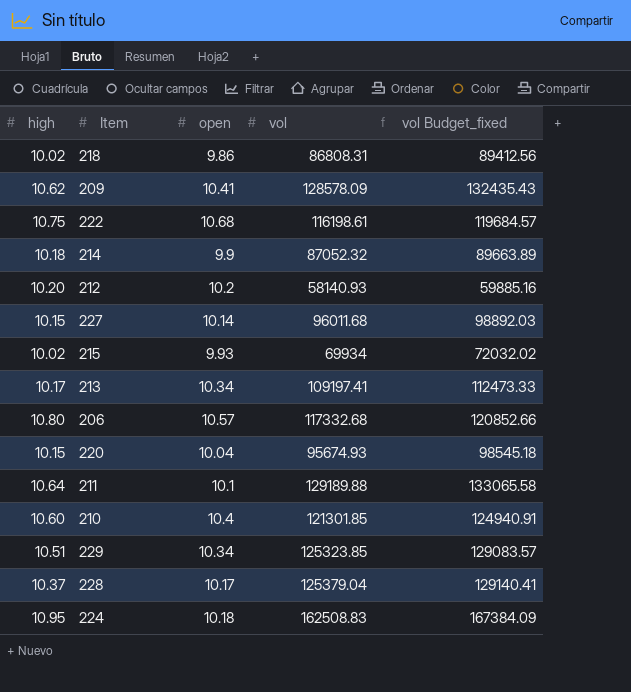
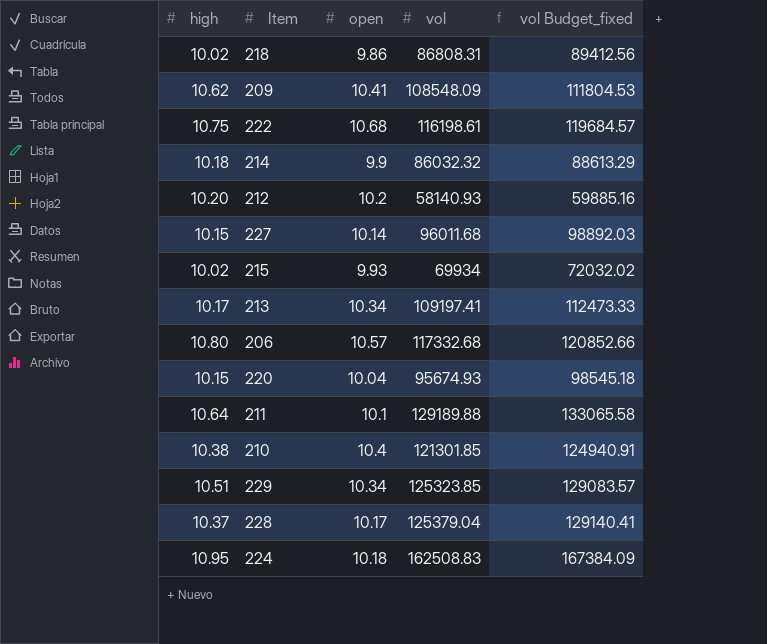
209 | vol: 128578.09 -> 108548.09
209 | vol Budget_fixed: 132435.43 -> 111804.53
214 | vol: 87052.32 -> 86032.32
214 | vol Budget_fixed: 89663.89 -> 88613.29
210 | high: 10.60 -> 10.38

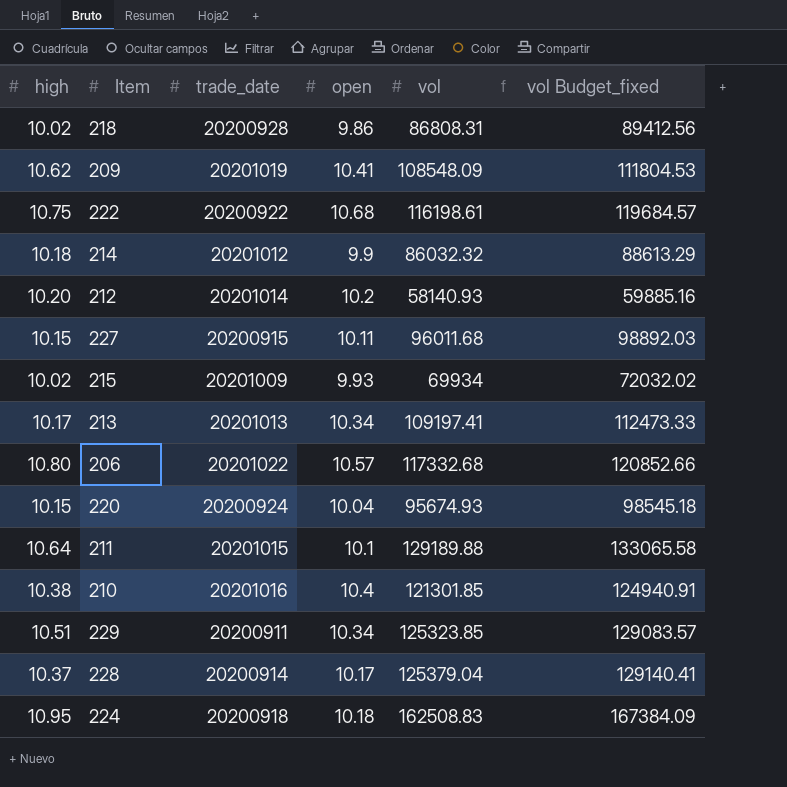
column trade_date | position: none -> 3
227 | open: 10.14 -> 10.11

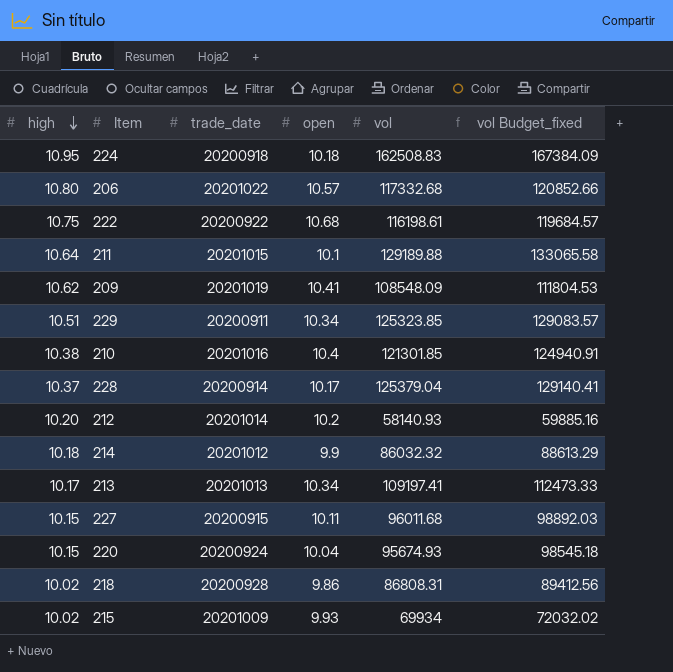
row order: none -> high descending

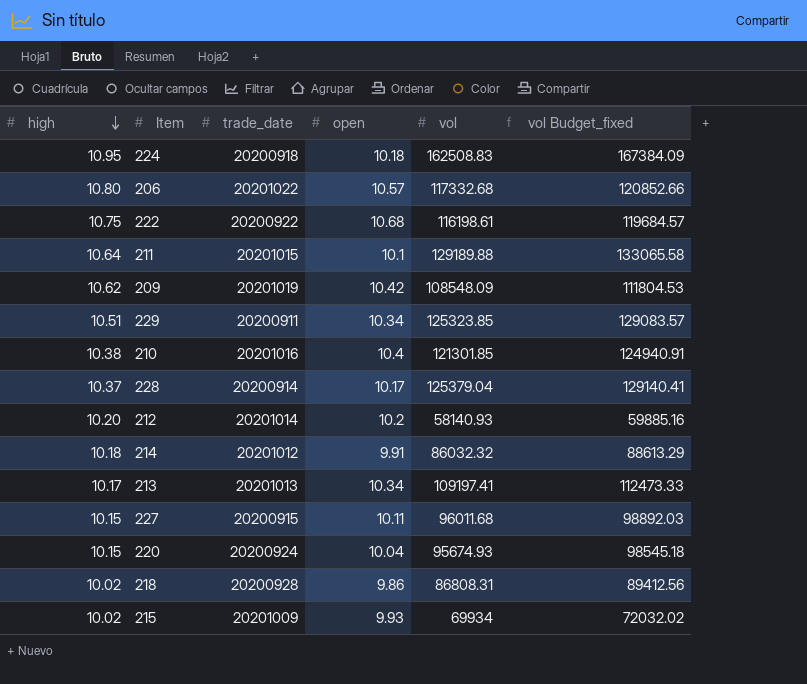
209 | open: 10.41 -> 10.42
214 | open: 9.9 -> 9.91

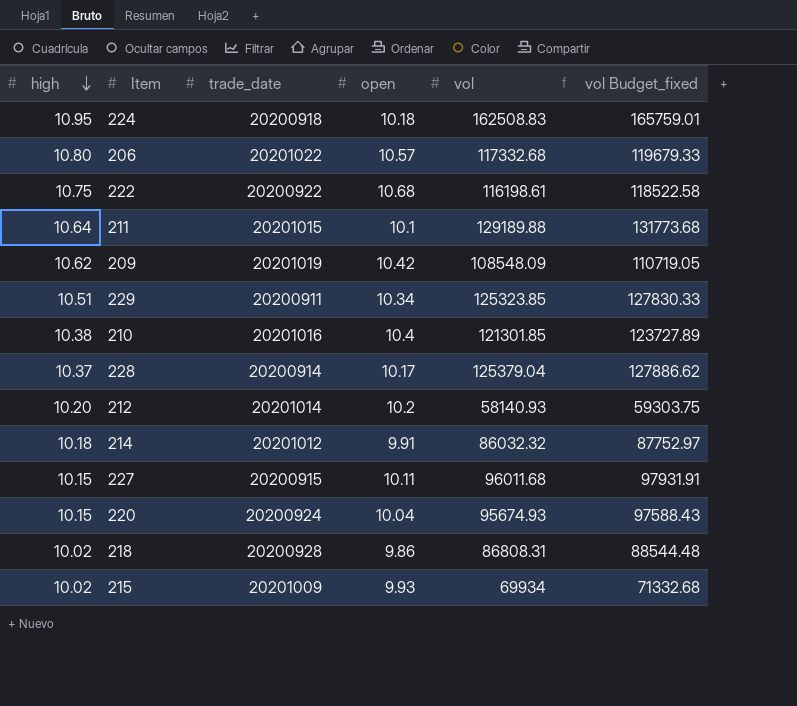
column vol Budget_fixed | formula: [vol] * 1.03 -> [vol] * 1.02
row 213: 10.17 | 20201013 | 10.34 | 109197.41 | 112473.33 -> none

